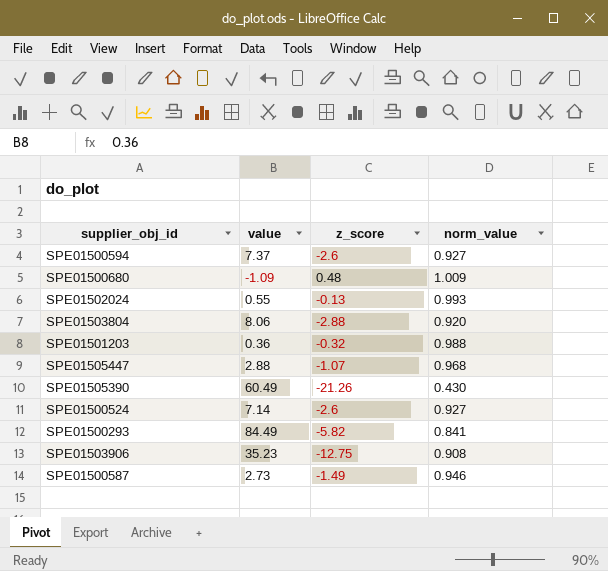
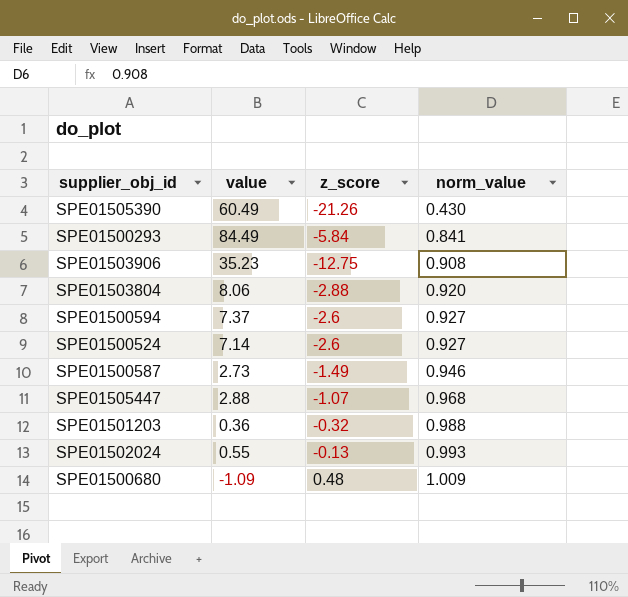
row order: none -> norm_value ascending
SPE01500293 | z_score: -5.82 -> -5.84

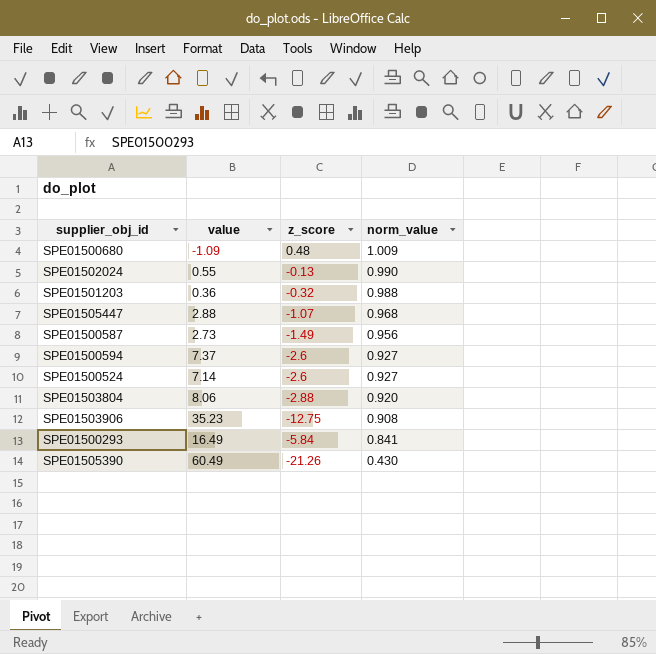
row order: norm_value ascending -> norm_value descending
SPE01502024 | norm_value: 0.993 -> 0.990
SPE01500587 | norm_value: 0.946 -> 0.956
SPE01500293 | value: 84.49 -> 16.49

